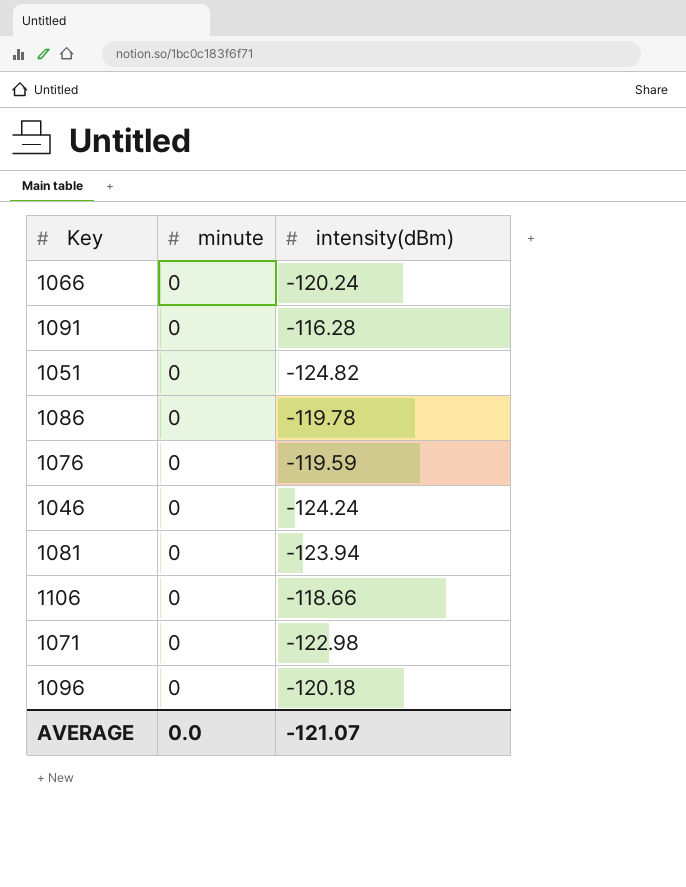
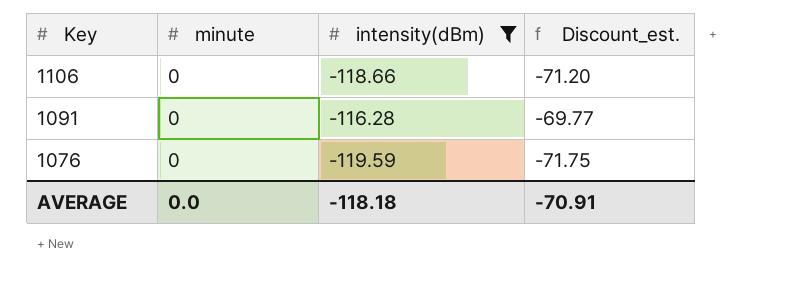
filter: none -> intensity(dBm) >= -119.59
row order: none -> Key descending
column Discount_est. | formula: none -> [intensity(dBm)] * 0.6
AVERAGE | intensity(dBm): -121.07 -> -118.18

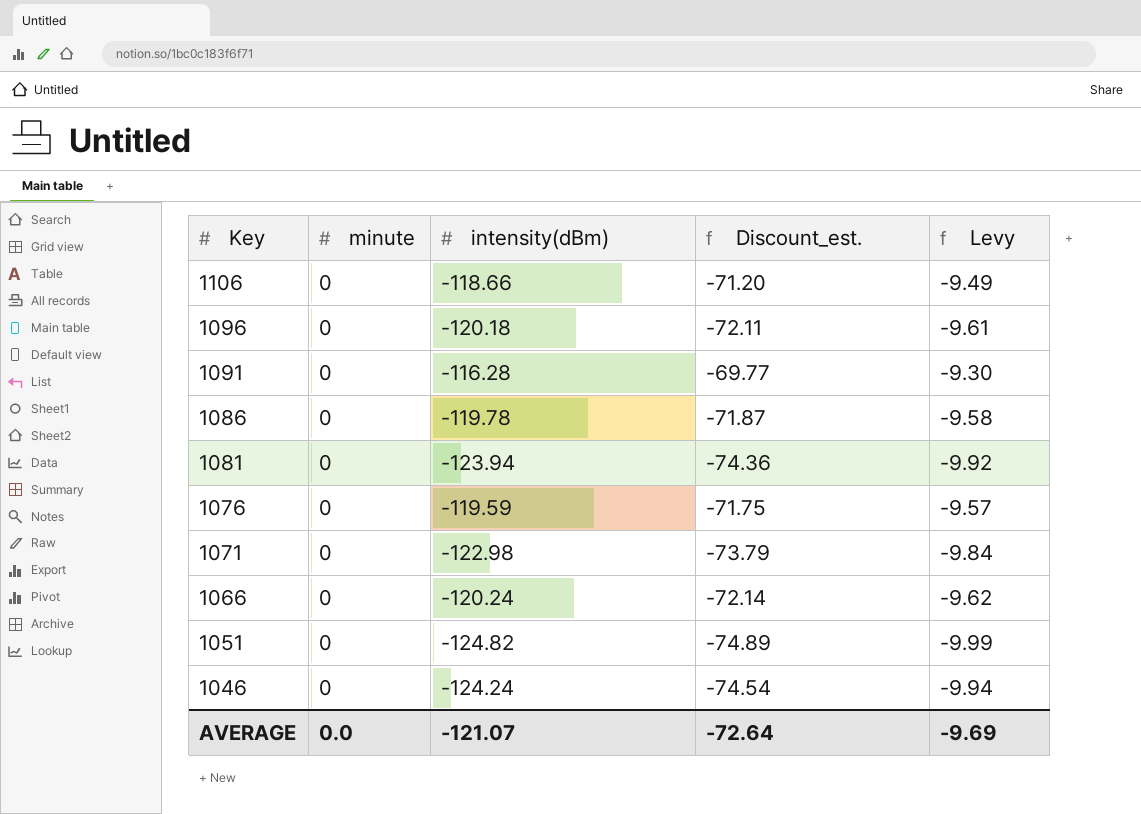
filter: intensity(dBm) >= -119.59 -> none
column Levy | formula: none -> [intensity(dBm)] * 0.08
AVERAGE | intensity(dBm): -118.18 -> -121.07
AVERAGE | Discount_est.: -70.91 -> -72.64

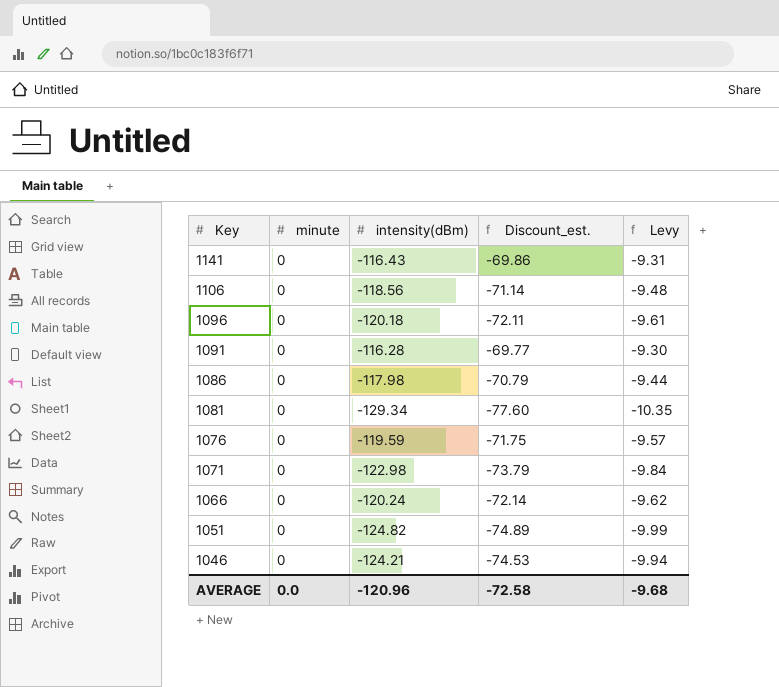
row 1141: none -> 0 | -116.43 | -69.86 | -9.31
1106 | intensity(dBm): -118.66 -> -118.56
1106 | Discount_est.: -71.20 -> -71.14
1106 | Levy: -9.49 -> -9.48
1086 | intensity(dBm): -119.78 -> -117.98
1086 | Discount_est.: -71.87 -> -70.79
1086 | Levy: -9.58 -> -9.44
1081 | intensity(dBm): -123.94 -> -129.34
1081 | Discount_est.: -74.36 -> -77.60
1081 | Levy: -9.92 -> -10.35
1046 | intensity(dBm): -124.24 -> -124.21
1046 | Discount_est.: -74.54 -> -74.53
AVERAGE | intensity(dBm): -121.07 -> -120.96
AVERAGE | Discount_est.: -72.64 -> -72.58
AVERAGE | Levy: -9.69 -> -9.68

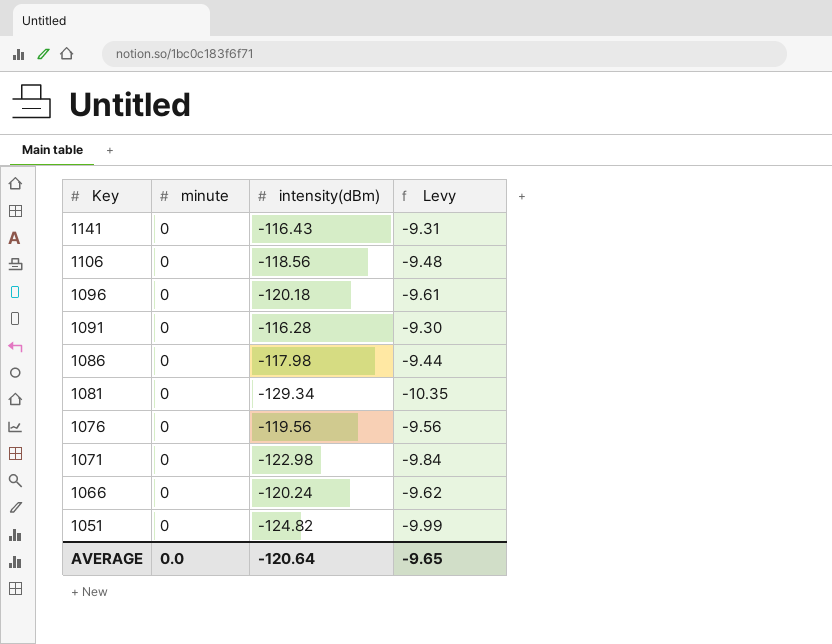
column Discount_est. | formula: [intensity(dBm)] * 0.6 -> none
row 1046: 0 | -124.21 | -74.53 | -9.94 -> none
1076 | intensity(dBm): -119.59 -> -119.56
1076 | Levy: -9.57 -> -9.56
AVERAGE | intensity(dBm): -120.96 -> -120.64
AVERAGE | Levy: -9.68 -> -9.65

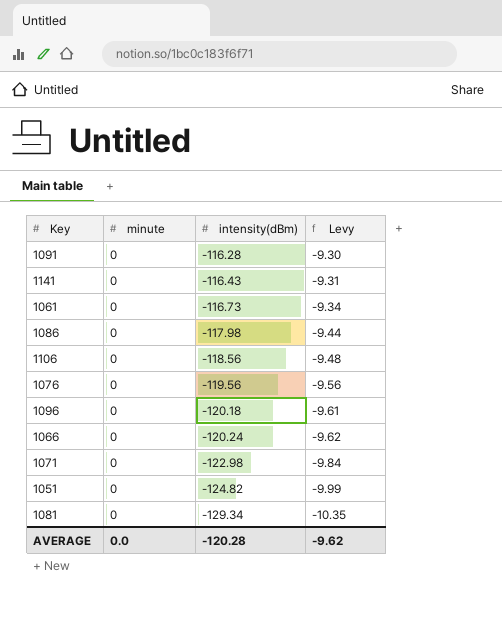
row order: Key descending -> intensity(dBm) descending
row 1061: none -> 0 | -116.73 | -9.34
AVERAGE | intensity(dBm): -120.64 -> -120.28
AVERAGE | Levy: -9.65 -> -9.62

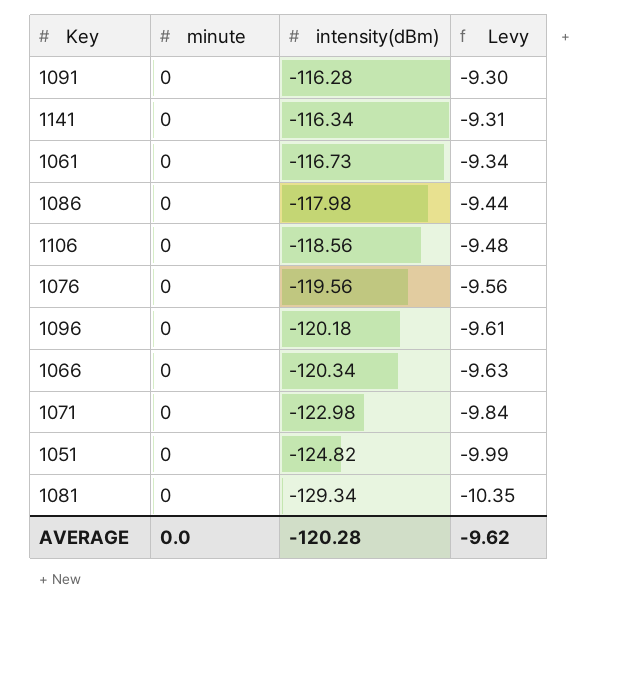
1141 | intensity(dBm): -116.43 -> -116.34
1066 | intensity(dBm): -120.24 -> -120.34
1066 | Levy: -9.62 -> -9.63

